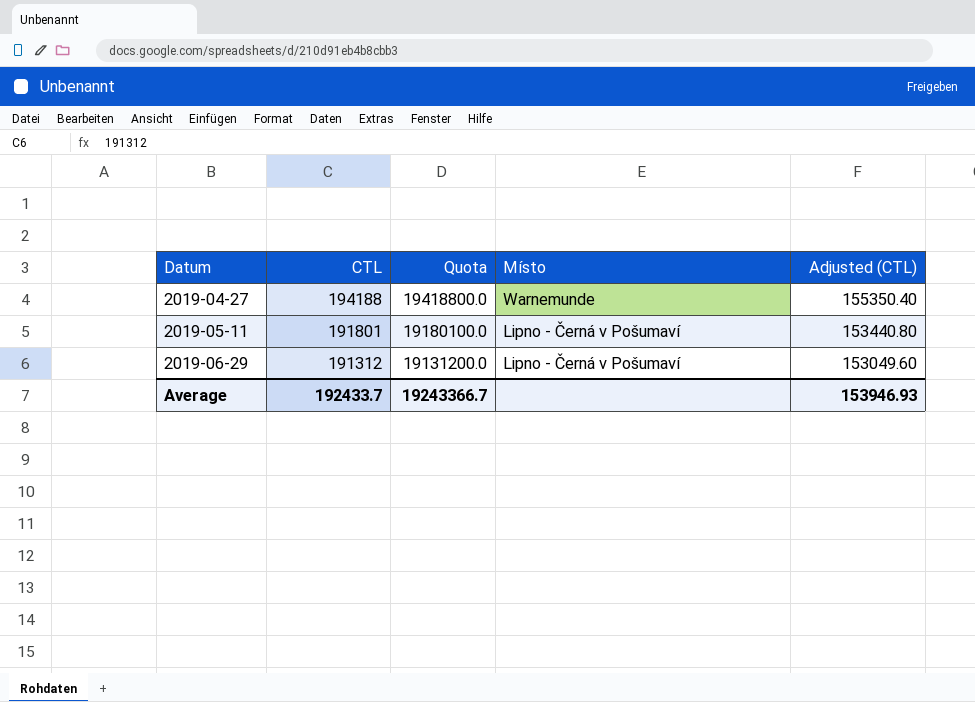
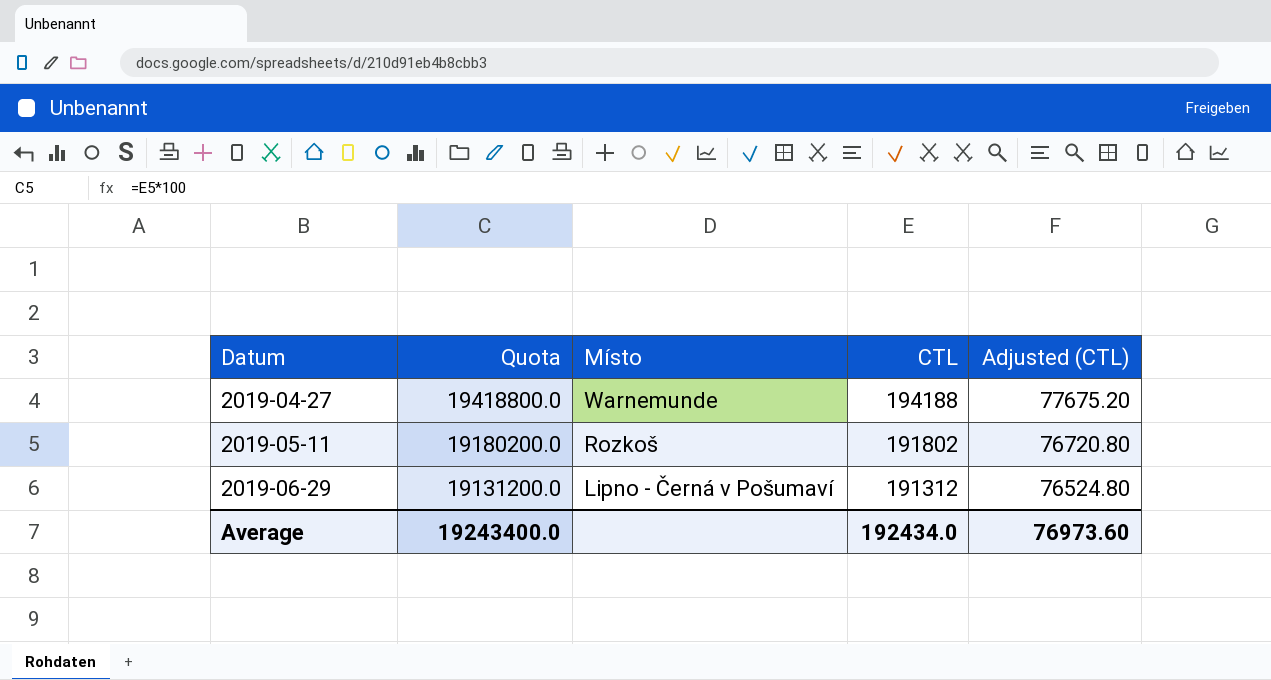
column CTL | position: 2 -> 4
column Adjusted (CTL) | formula: [CTL] * 0.8 -> [CTL] * 0.4
2019-05-11 | Quota: 19180100.0 -> 19180200.0
2019-05-11 | Místo: Lipno - Černá v Pošumaví -> Rozkoš
2019-05-11 | CTL: 191801 -> 191802
Average | Quota: 19243366.7 -> 19243400.0
Average | CTL: 192433.7 -> 192434.0
Average | Adjusted (CTL): 153946.93 -> 76973.60

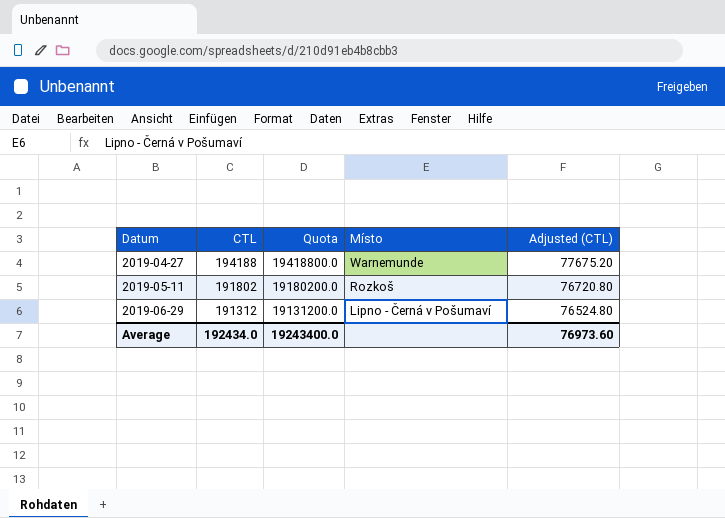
column CTL | position: 4 -> 2

